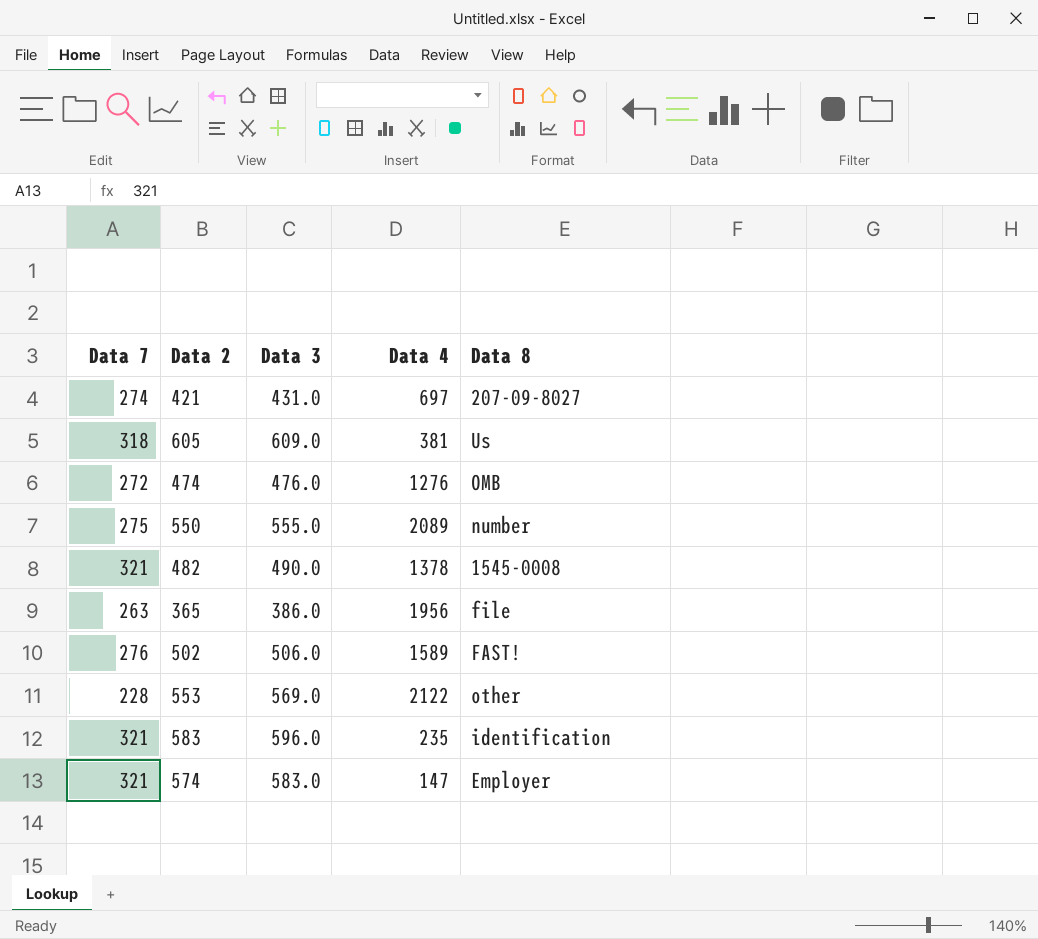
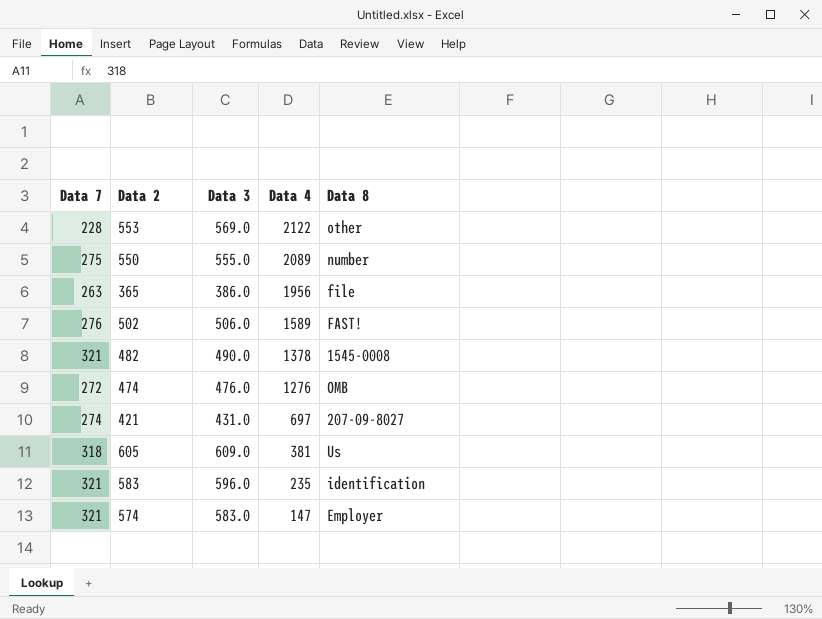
row order: none -> Data 4 descending

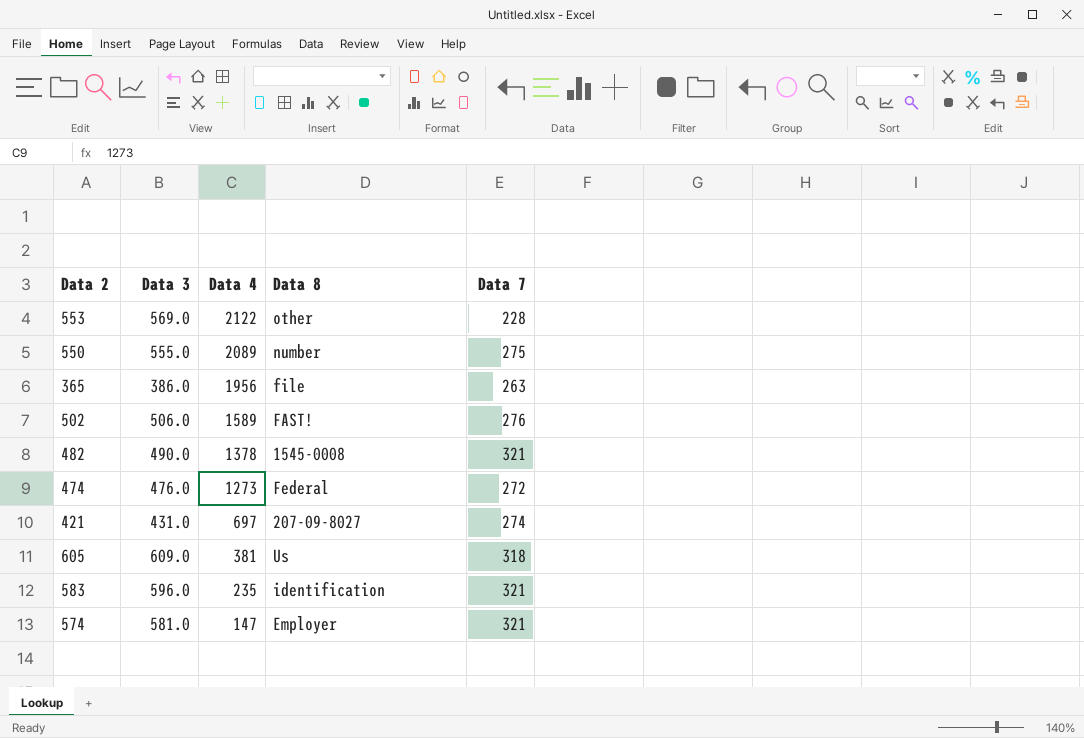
column Data 7 | position: 1 -> 5
474 | Data 4: 1276 -> 1273
474 | Data 8: OMB -> Federal
574 | Data 3: 583.0 -> 581.0

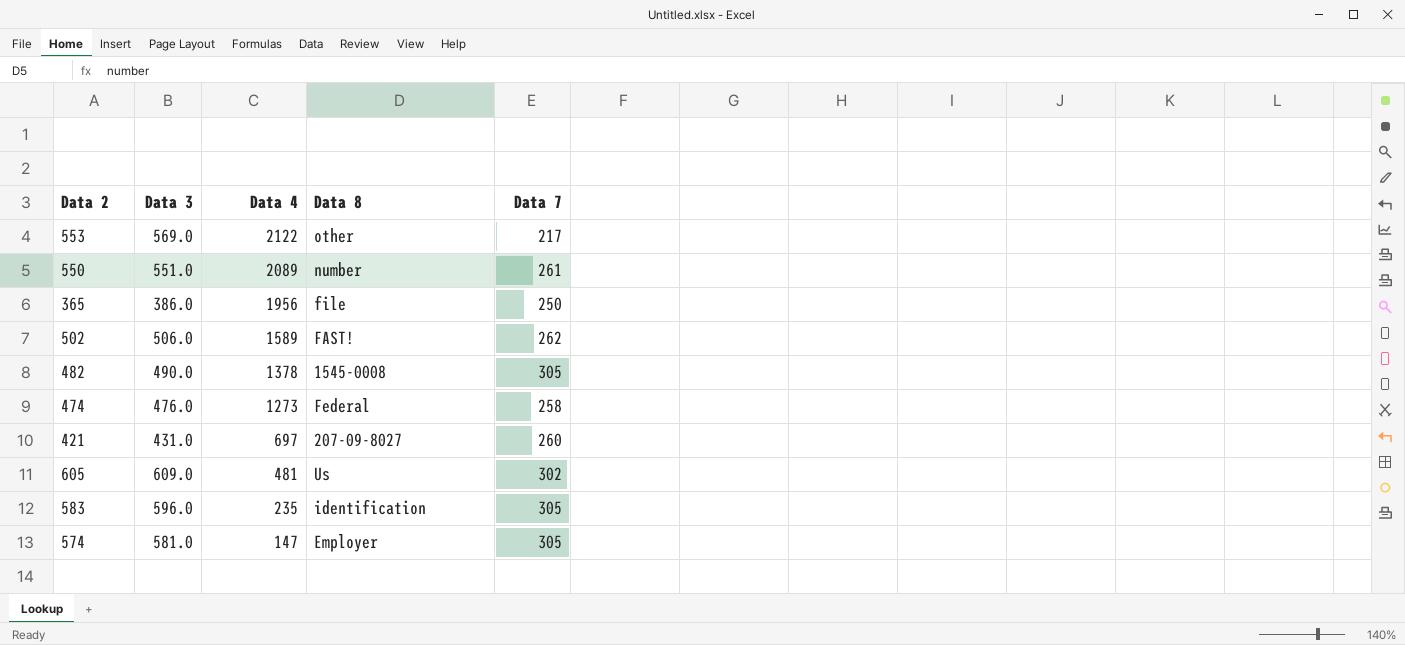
553 | Data 7: 228 -> 217
550 | Data 3: 555.0 -> 551.0
550 | Data 7: 275 -> 261
365 | Data 7: 263 -> 250
502 | Data 7: 276 -> 262
482 | Data 7: 321 -> 305
474 | Data 7: 272 -> 258
421 | Data 7: 274 -> 260
605 | Data 4: 381 -> 481
605 | Data 7: 318 -> 302
583 | Data 7: 321 -> 305
574 | Data 7: 321 -> 305

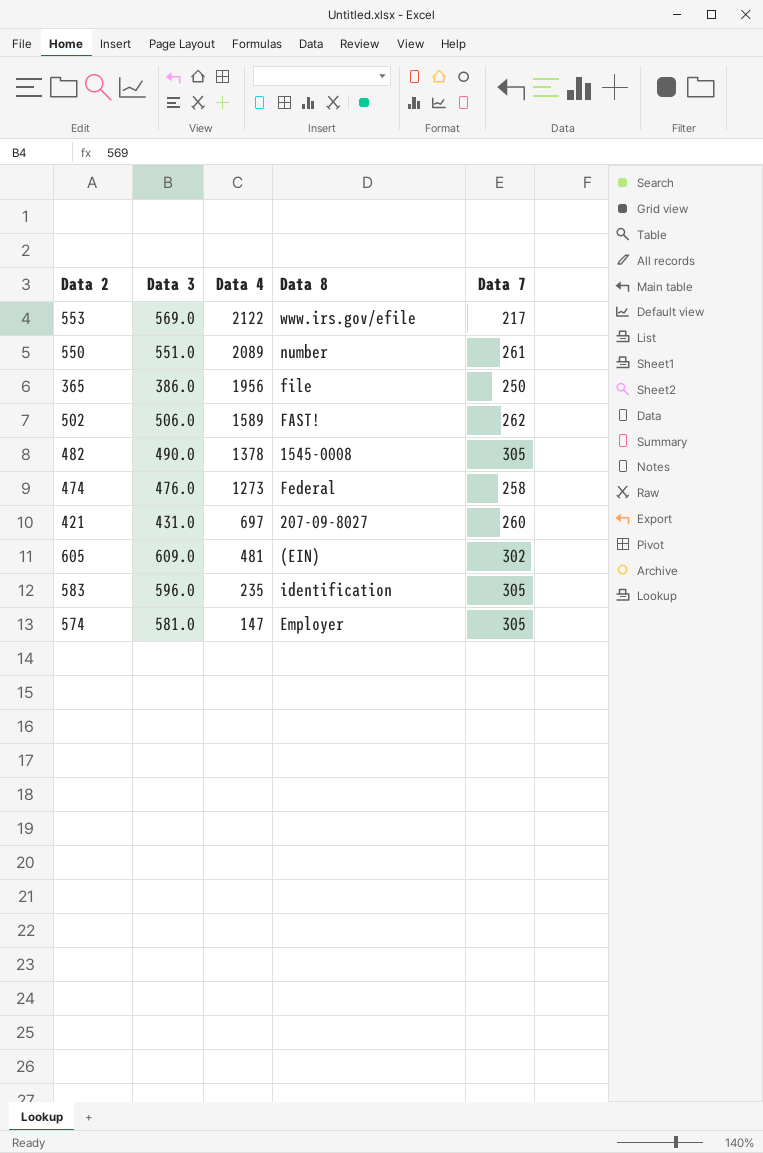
553 | Data 8: other -> www.irs.gov/efile
605 | Data 8: Us -> (EIN)

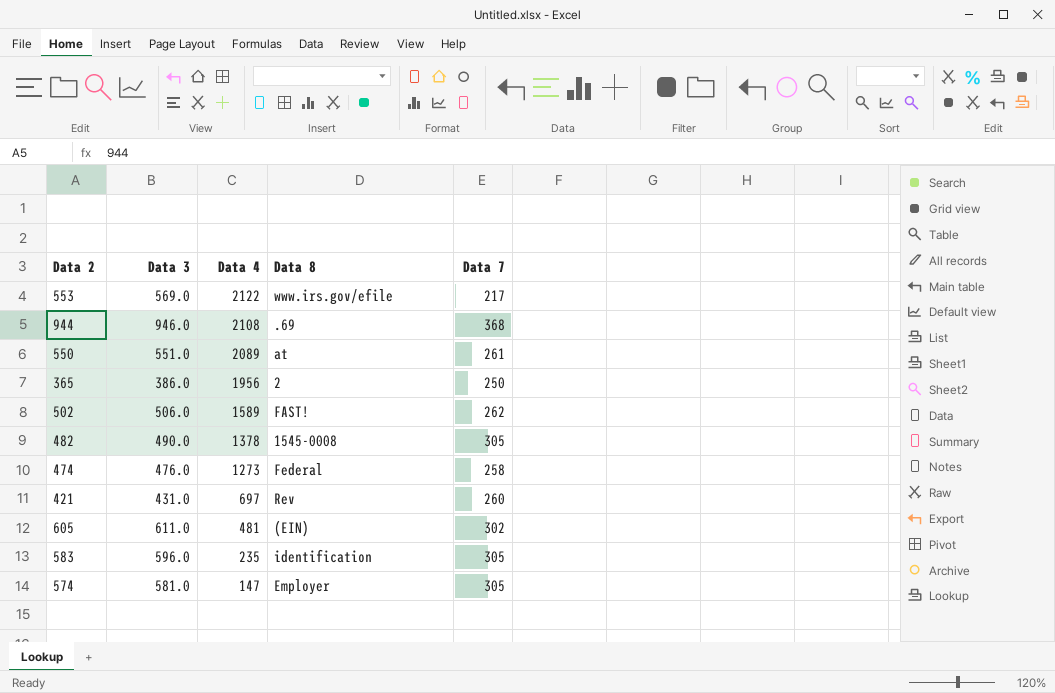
row 944: none -> 946.0 | 2108 | .69 | 368
550 | Data 8: number -> at
365 | Data 8: file -> 2
421 | Data 8: 207-09-8027 -> Rev
605 | Data 3: 609.0 -> 611.0

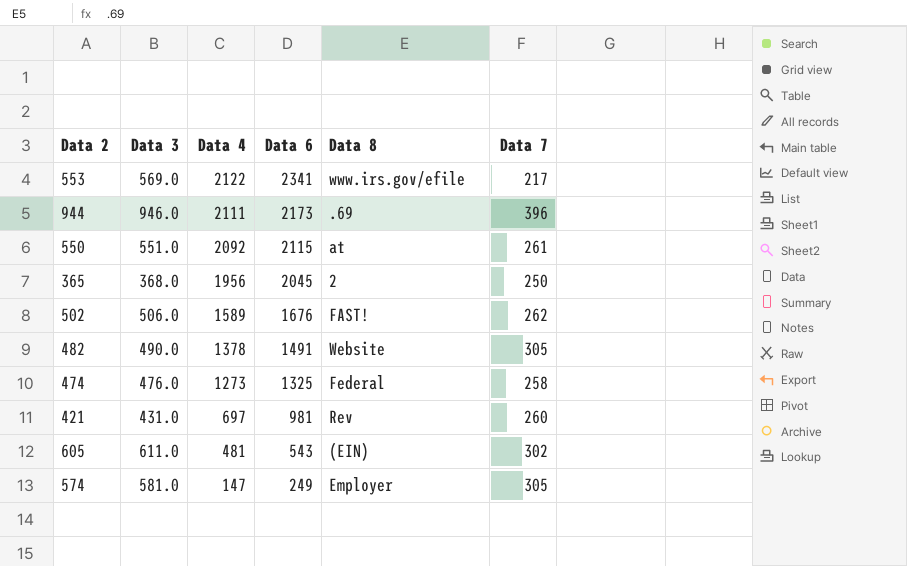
column Data 6 | position: none -> 4
row 583: 596.0 | 235 | identification | 305 -> none
944 | Data 4: 2108 -> 2111
944 | Data 7: 368 -> 396
550 | Data 4: 2089 -> 2092
365 | Data 3: 386.0 -> 368.0
482 | Data 8: 1545-0008 -> Website

